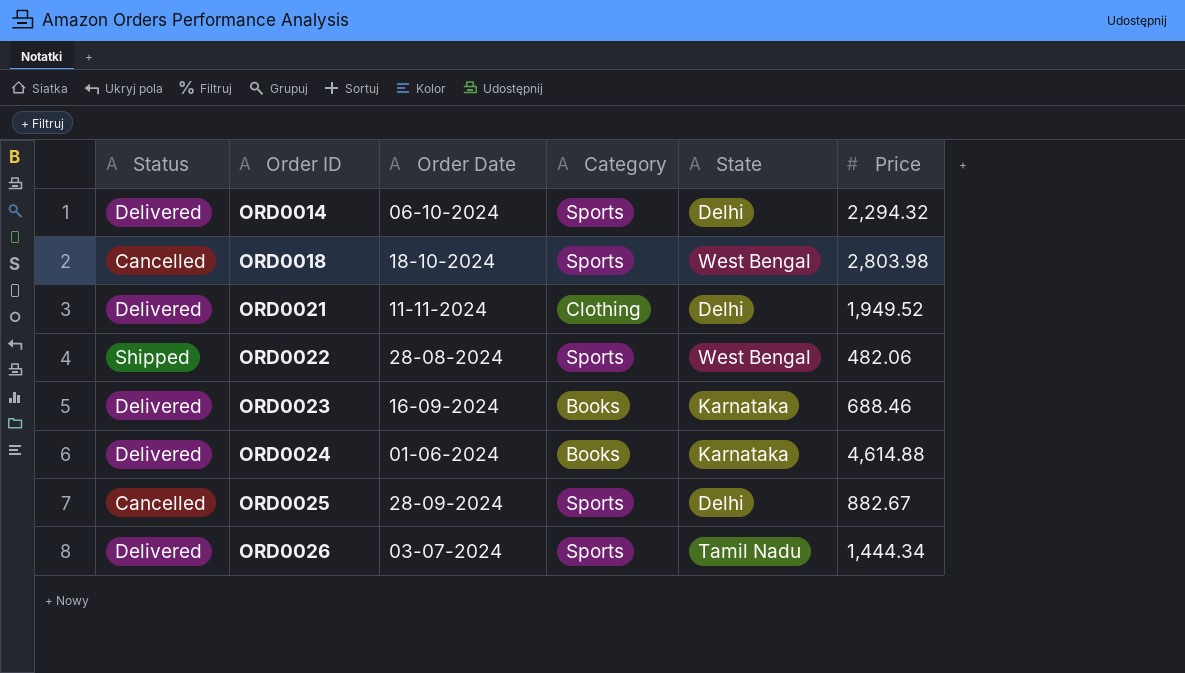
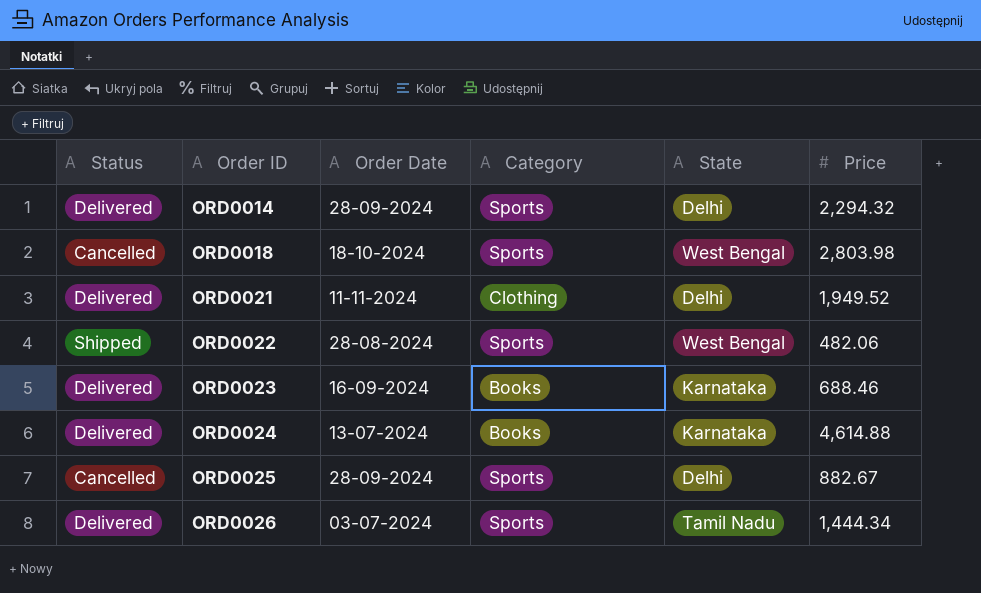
ORD0014 | Order Date: 06-10-2024 -> 28-09-2024
ORD0024 | Order Date: 01-06-2024 -> 13-07-2024

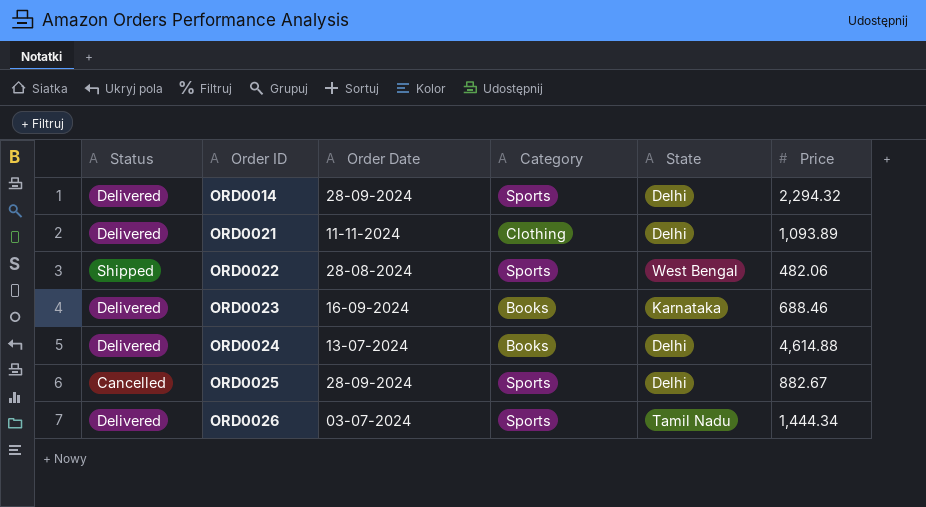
row ORD0018: Cancelled | 18-10-2024 | Sports | West Bengal | 2,803.98 -> none
ORD0021 | Price: 1,949.52 -> 1,093.89
ORD0024 | State: Karnataka -> Delhi

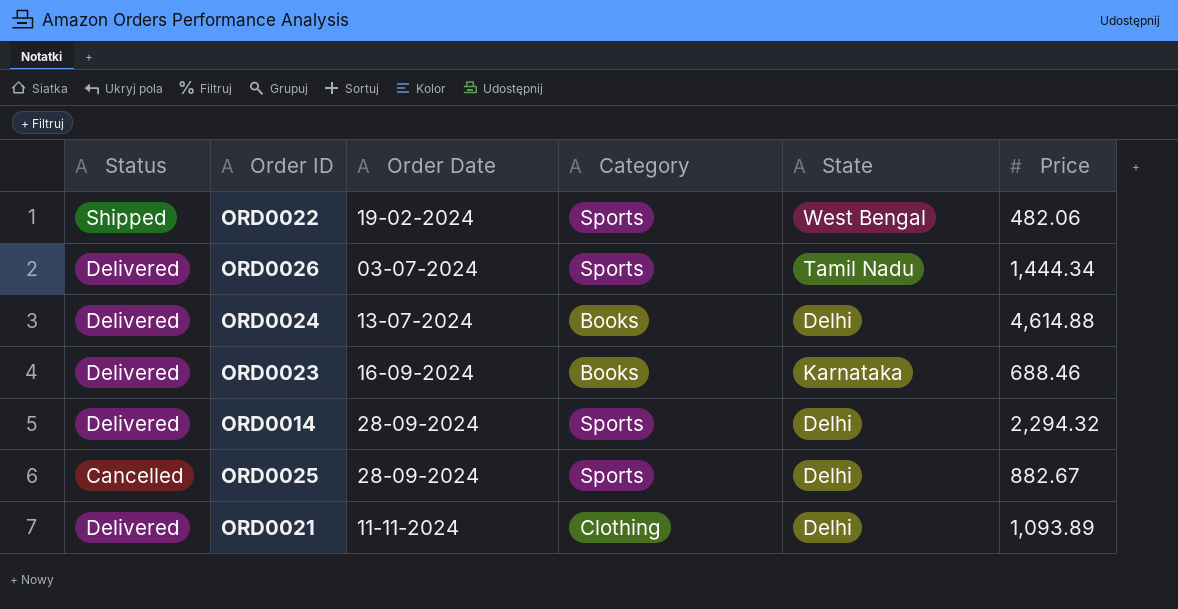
row order: Order ID ascending -> Order Date ascending
ORD0022 | Order Date: 28-08-2024 -> 19-02-2024

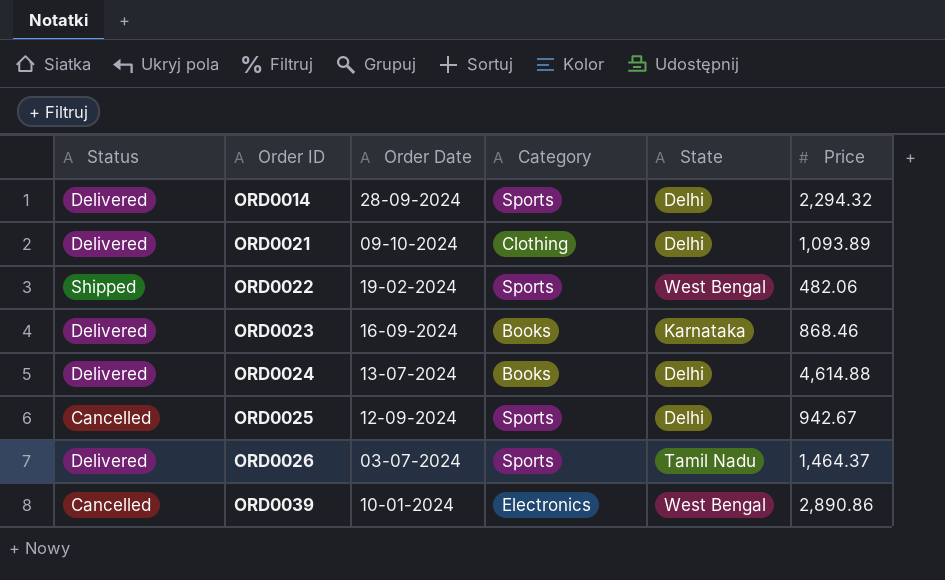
row order: Order Date ascending -> Order ID ascending
ORD0021 | Order Date: 11-11-2024 -> 09-10-2024
ORD0023 | Price: 688.46 -> 868.46
ORD0025 | Order Date: 28-09-2024 -> 12-09-2024
ORD0025 | Price: 882.67 -> 942.67
ORD0026 | Price: 1,444.34 -> 1,464.37
row ORD0039: none -> Cancelled | 10-01-2024 | Electronics | West Bengal | 2,890.86

